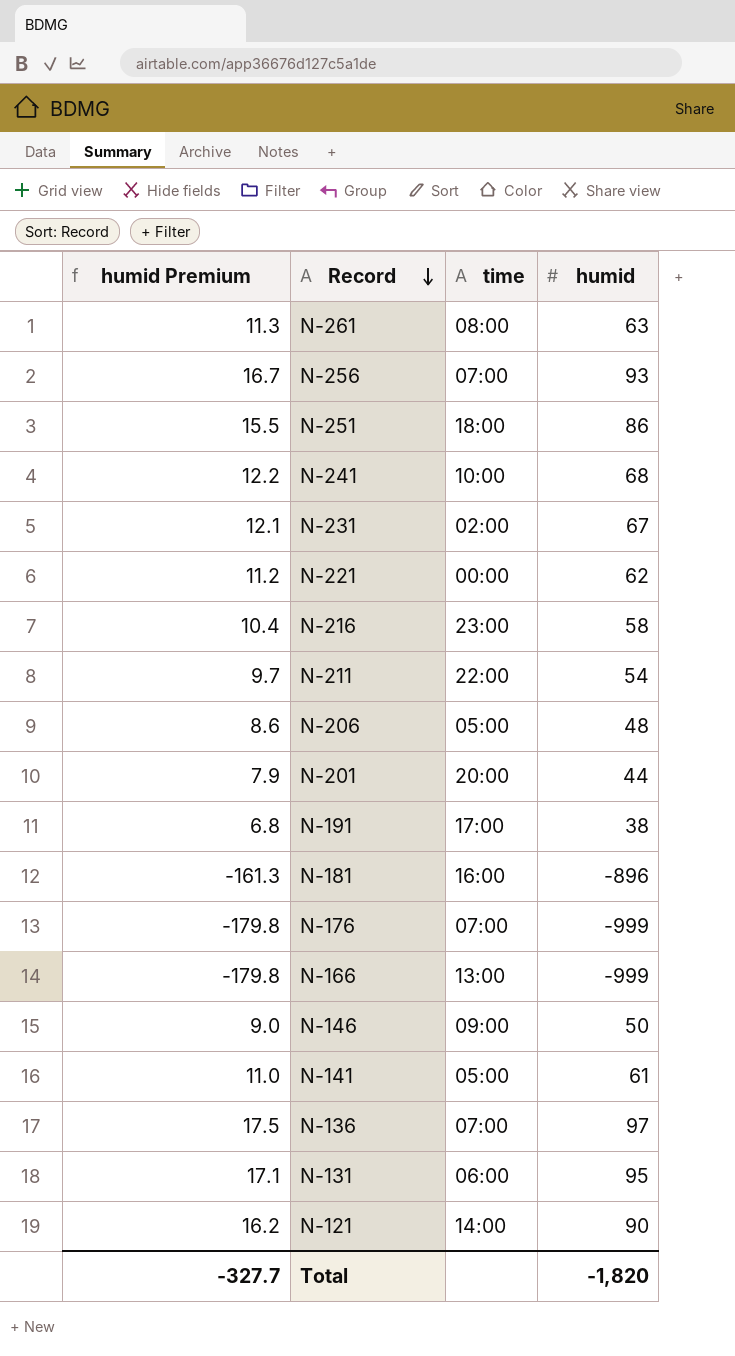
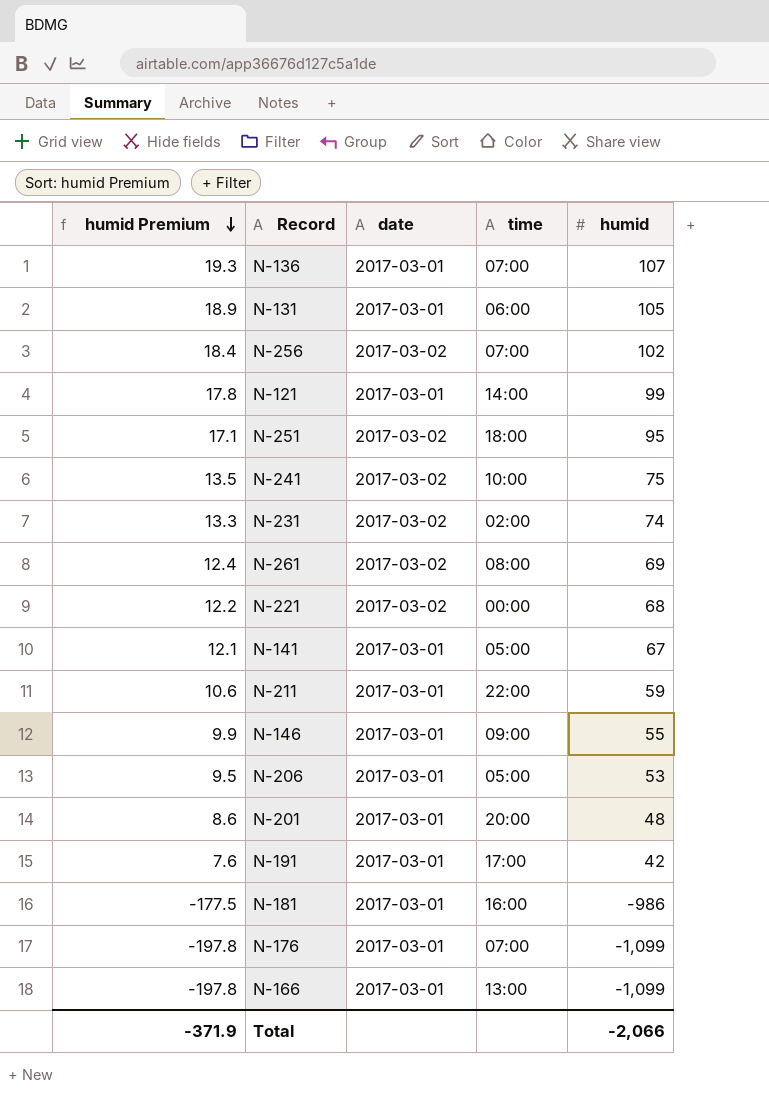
row order: Record descending -> humid Premium descending
column date | position: none -> 3
row N-216: 10.4 | 23:00 | 58 -> none
N-136 | humid Premium: 17.5 -> 19.3
N-136 | humid: 97 -> 107
N-131 | humid Premium: 17.1 -> 18.9
N-131 | humid: 95 -> 105
N-256 | humid Premium: 16.7 -> 18.4
N-256 | humid: 93 -> 102
N-121 | humid Premium: 16.2 -> 17.8
N-121 | humid: 90 -> 99
N-251 | humid Premium: 15.5 -> 17.1
N-251 | humid: 86 -> 95
N-241 | humid Premium: 12.2 -> 13.5
N-241 | humid: 68 -> 75
N-231 | humid Premium: 12.1 -> 13.3
N-231 | humid: 67 -> 74
N-261 | humid Premium: 11.3 -> 12.4
N-261 | humid: 63 -> 69
N-221 | humid Premium: 11.2 -> 12.2
N-221 | humid: 62 -> 68
N-141 | humid Premium: 11.0 -> 12.1
N-141 | humid: 61 -> 67
N-211 | humid Premium: 9.7 -> 10.6
N-211 | humid: 54 -> 59
N-146 | humid Premium: 9.0 -> 9.9
N-146 | humid: 50 -> 55
N-206 | humid Premium: 8.6 -> 9.5
N-206 | humid: 48 -> 53
N-201 | humid Premium: 7.9 -> 8.6
N-201 | humid: 44 -> 48
N-191 | humid Premium: 6.8 -> 7.6
N-191 | humid: 38 -> 42
N-181 | humid Premium: -161.3 -> -177.5
N-181 | humid: -896 -> -986
N-176 | humid Premium: -179.8 -> -197.8
N-176 | humid: -999 -> -1,099
N-166 | humid Premium: -179.8 -> -197.8
N-166 | humid: -999 -> -1,099
Total | humid Premium: -327.7 -> -371.9
Total | humid: -1,820 -> -2,066

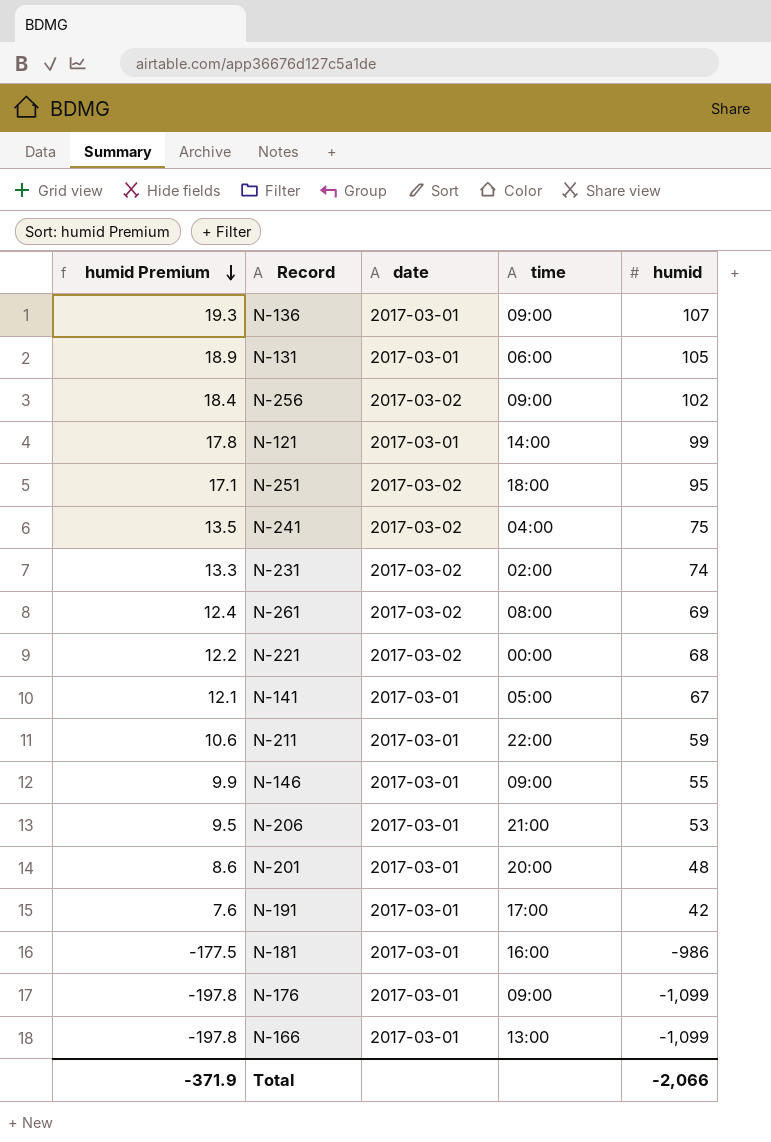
N-136 | time: 07:00 -> 09:00
N-256 | time: 07:00 -> 09:00
N-241 | time: 10:00 -> 04:00
N-206 | time: 05:00 -> 21:00
N-176 | time: 07:00 -> 09:00

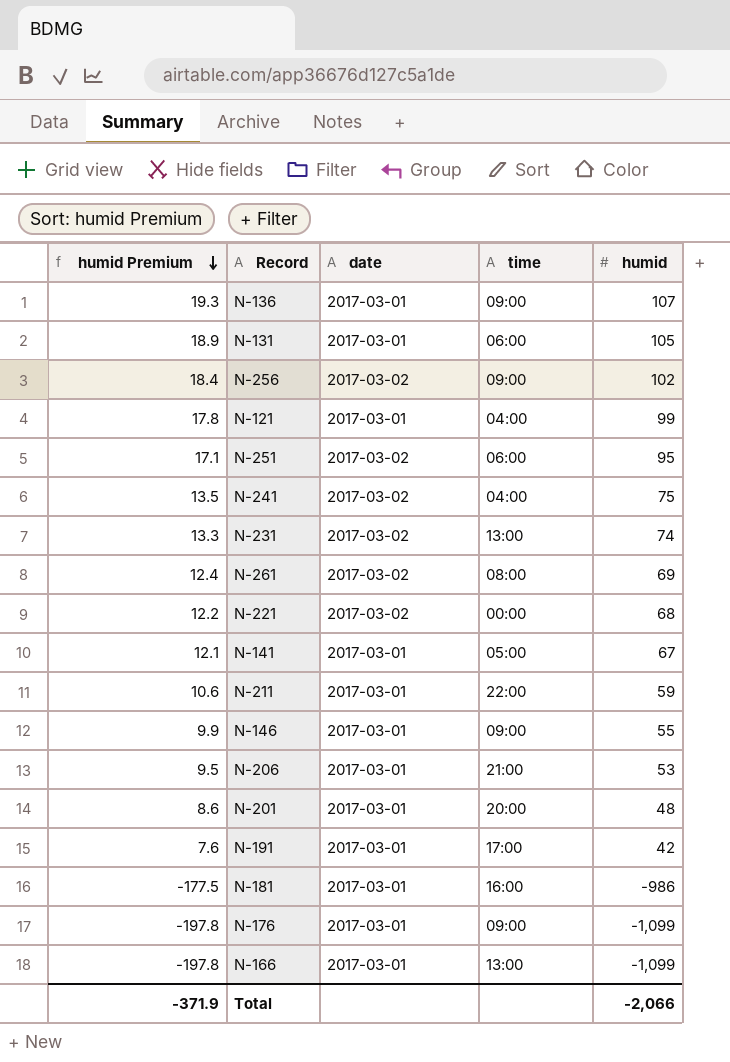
N-121 | time: 14:00 -> 04:00
N-251 | time: 18:00 -> 06:00
N-231 | time: 02:00 -> 13:00

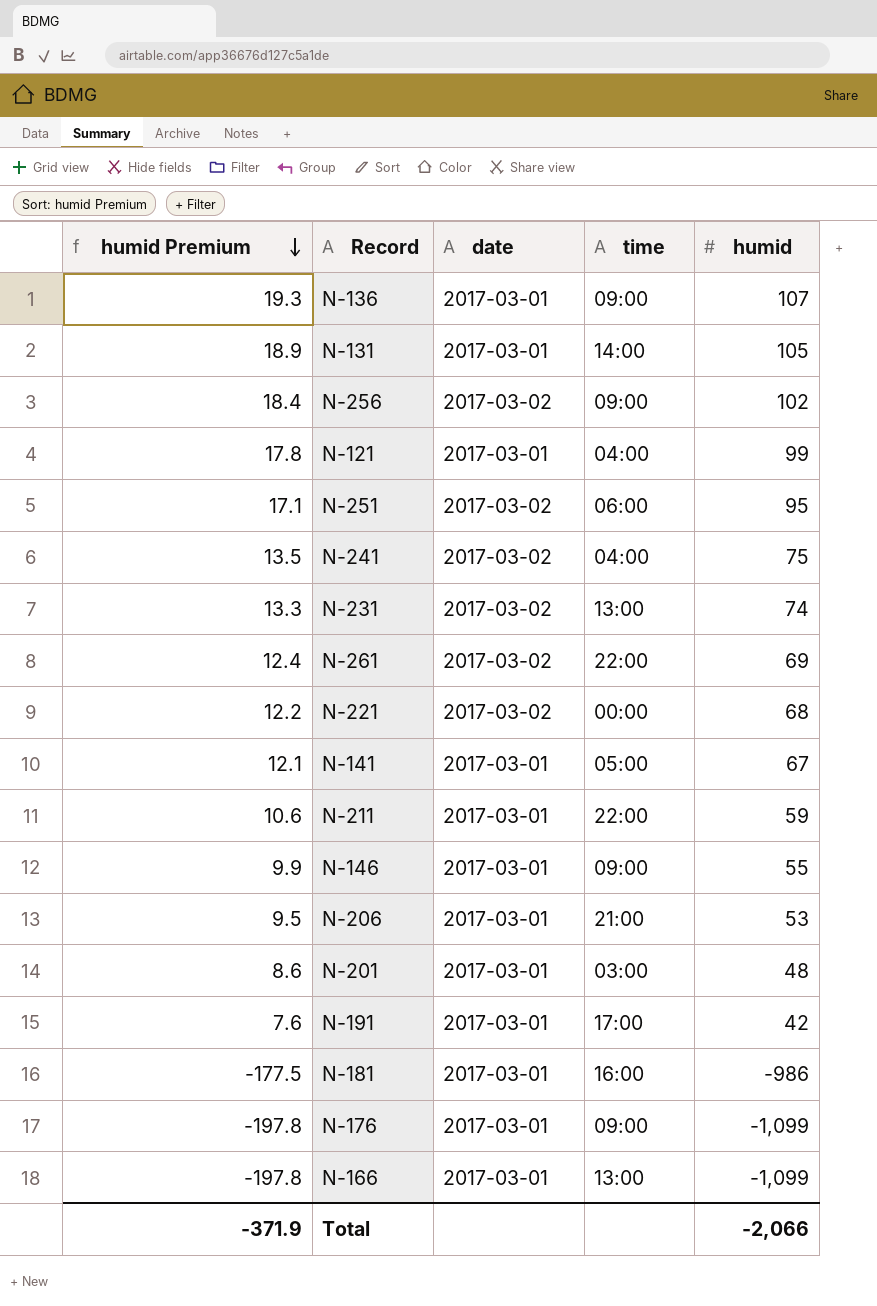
N-131 | time: 06:00 -> 14:00
N-261 | time: 08:00 -> 22:00
N-201 | time: 20:00 -> 03:00

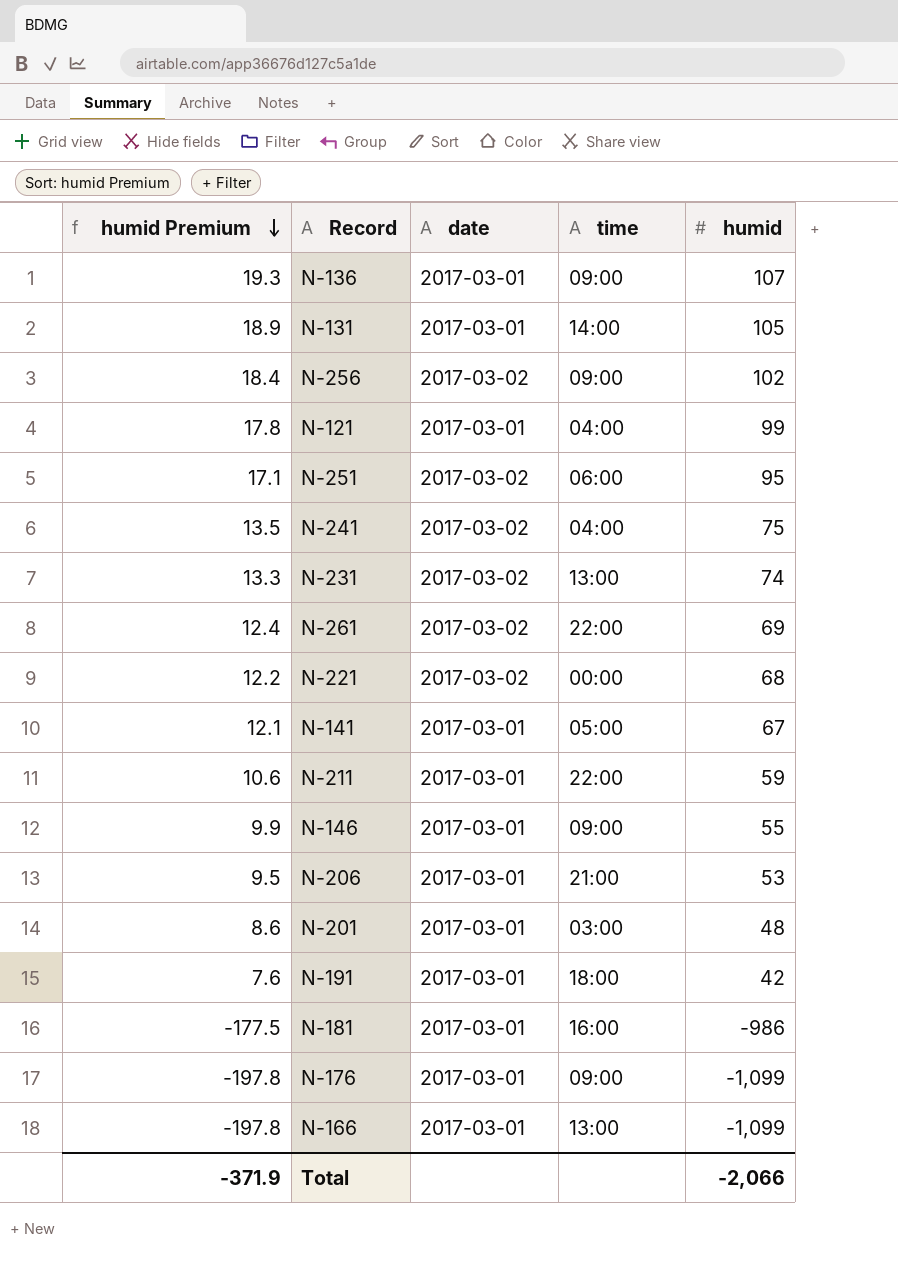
N-191 | time: 17:00 -> 18:00

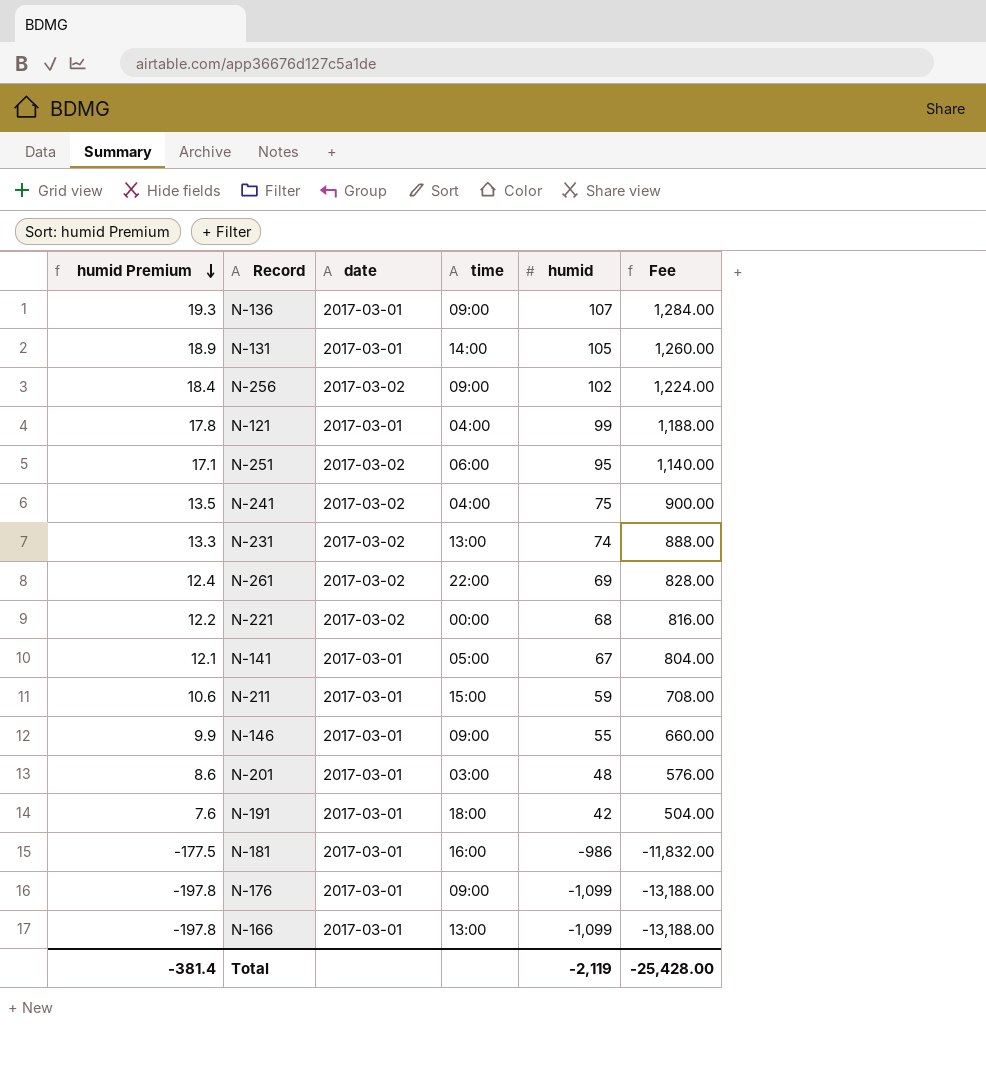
column Fee | formula: none -> [humid] * 12
row N-206: 9.5 | 2017-03-01 | 21:00 | 53 -> none
N-211 | time: 22:00 -> 15:00
Total | humid Premium: -371.9 -> -381.4
Total | humid: -2,066 -> -2,119

